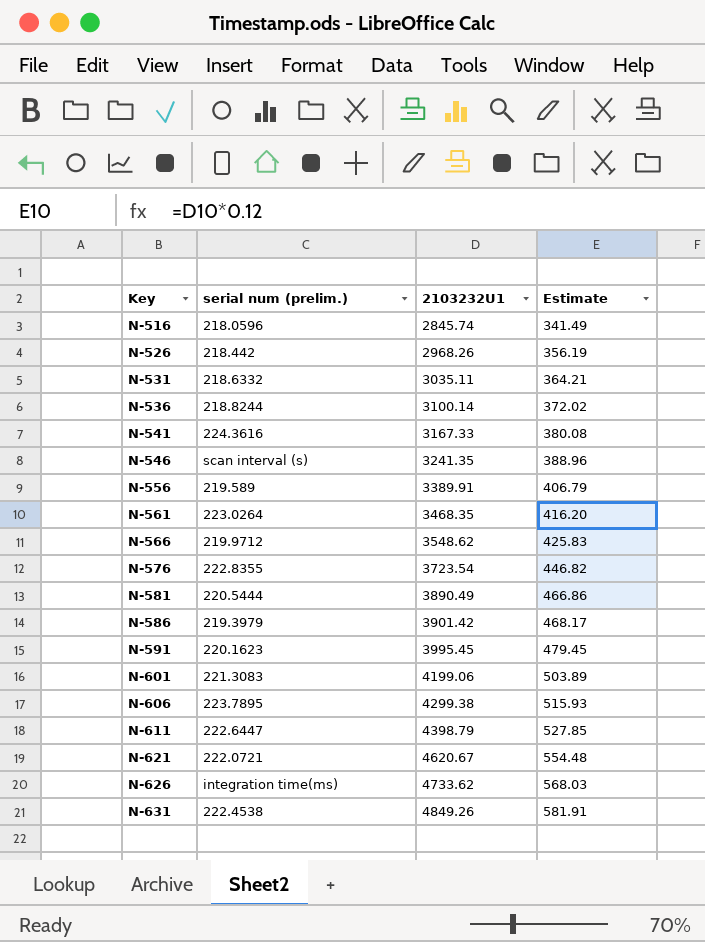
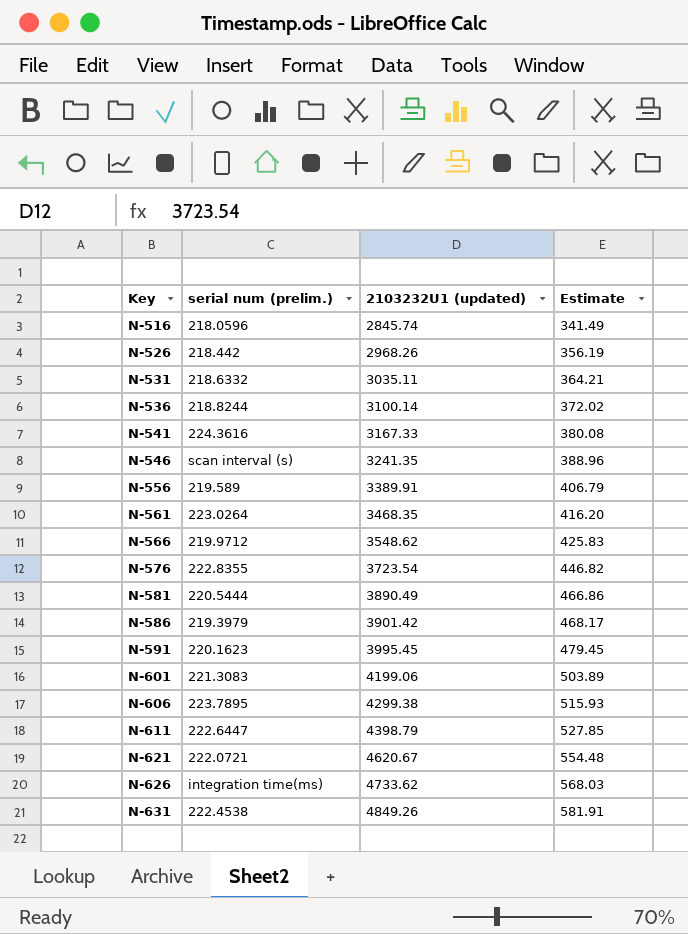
column name: 2103232U1 -> 2103232U1 (updated)

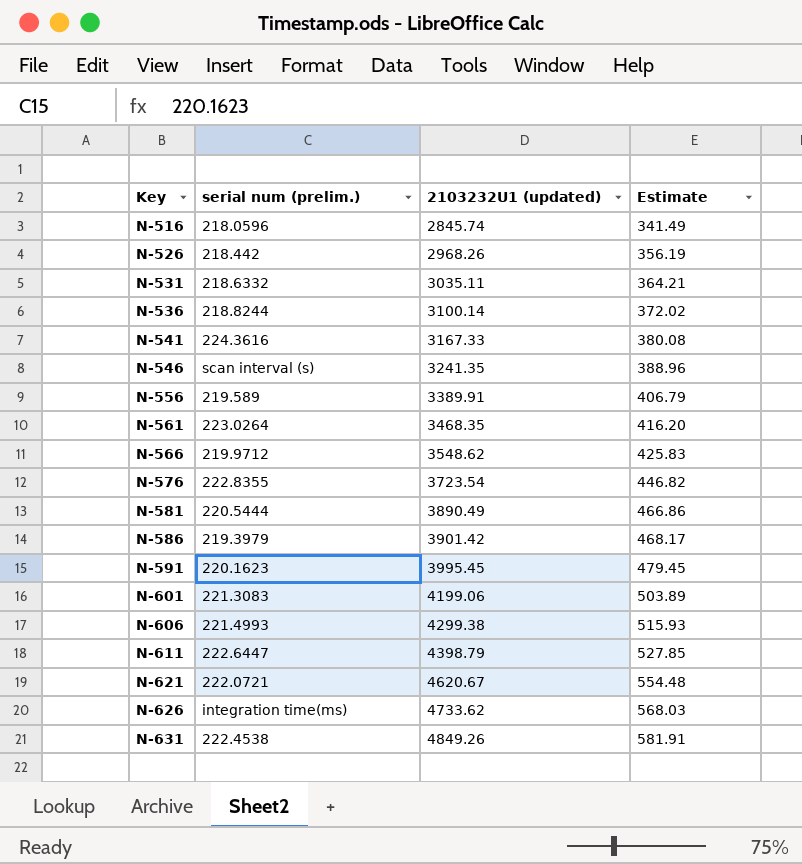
N-606 | serial num (prelim.): 223.7895 -> 221.4993

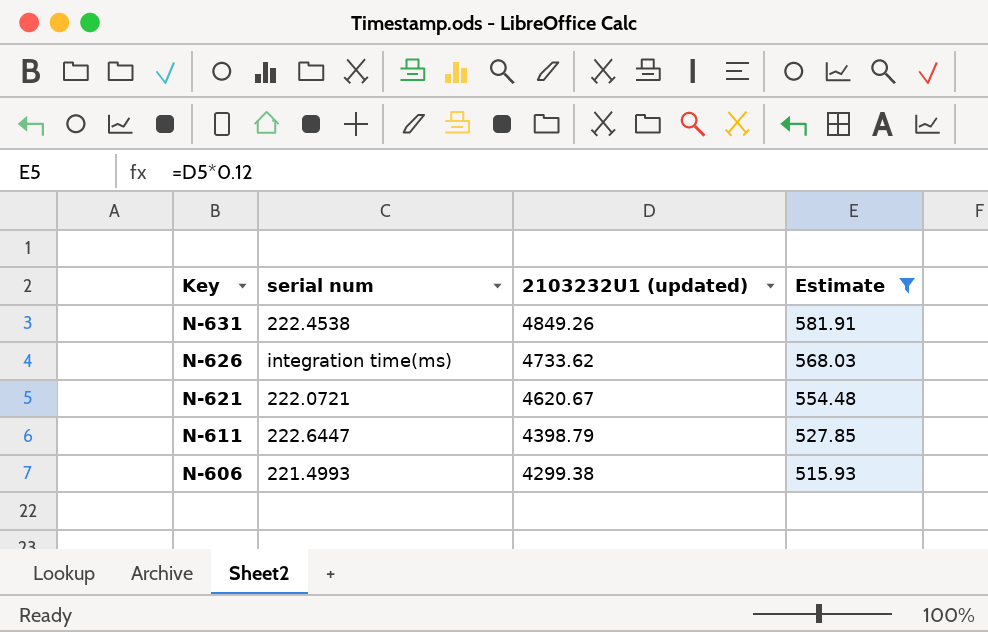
filter: none -> Estimate >= 515.93
row order: Key ascending -> Key descending
column name: serial num (prelim.) -> serial num

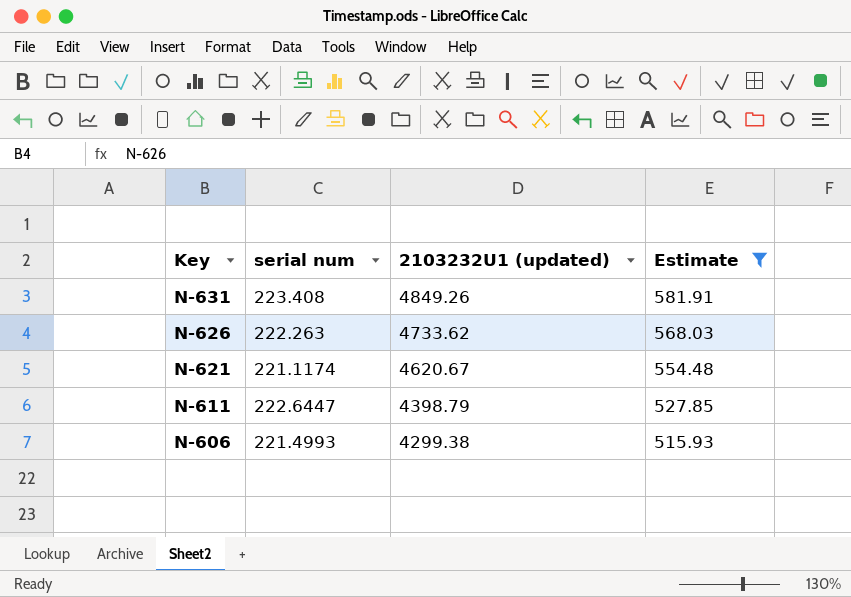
N-631 | serial num: 222.4538 -> 223.408
N-626 | serial num: integration time(ms) -> 222.263
N-621 | serial num: 222.0721 -> 221.1174

